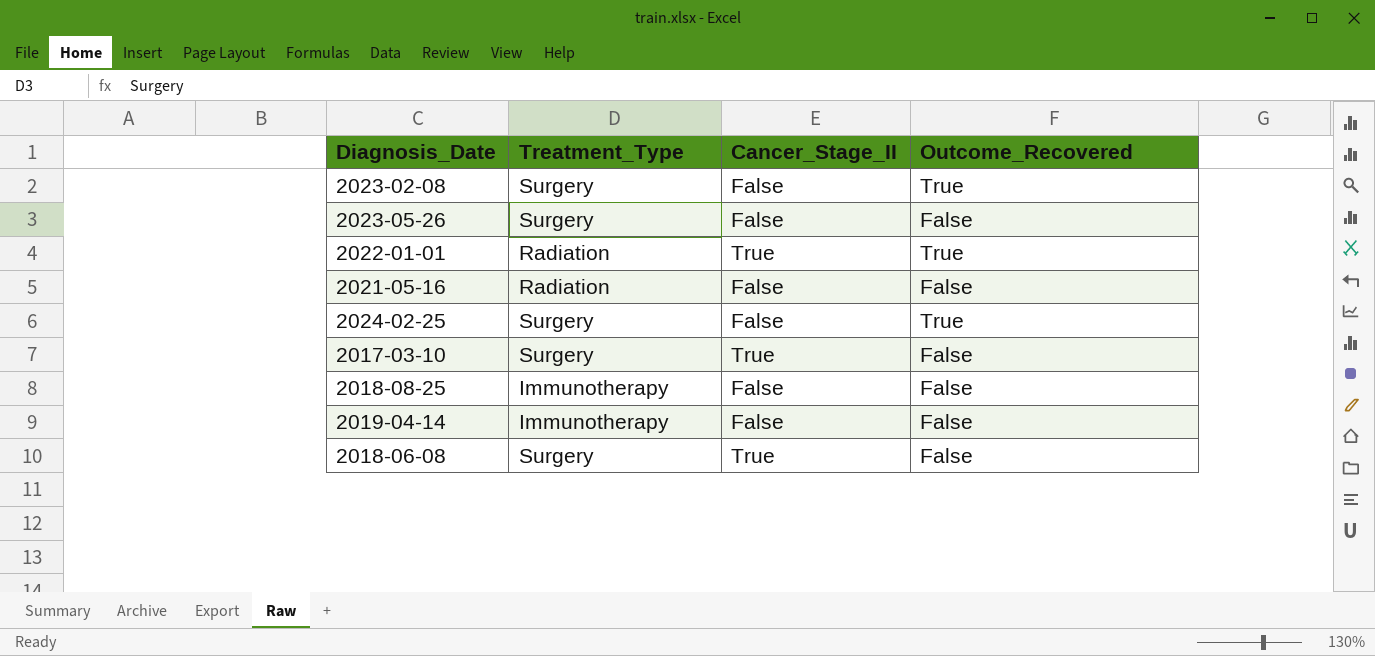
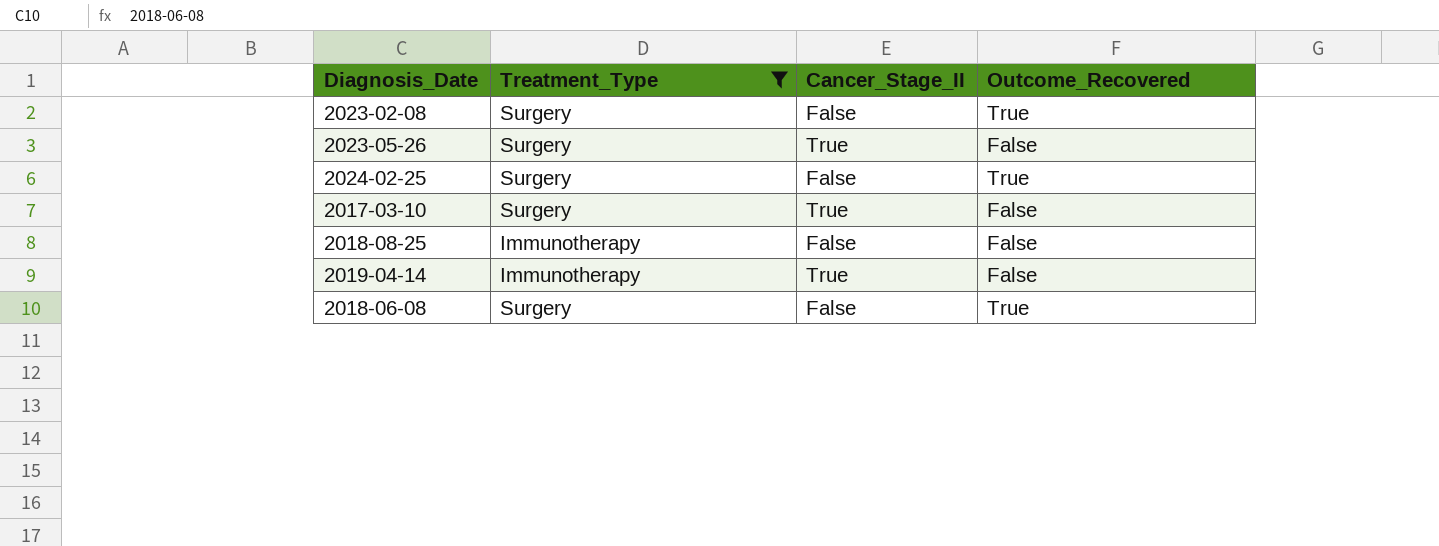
filter: none -> Treatment_Type != Radiation
2023-05-26 | Cancer_Stage_II: False -> True
2019-04-14 | Cancer_Stage_II: False -> True
2018-06-08 | Cancer_Stage_II: True -> False
2018-06-08 | Outcome_Recovered: False -> True

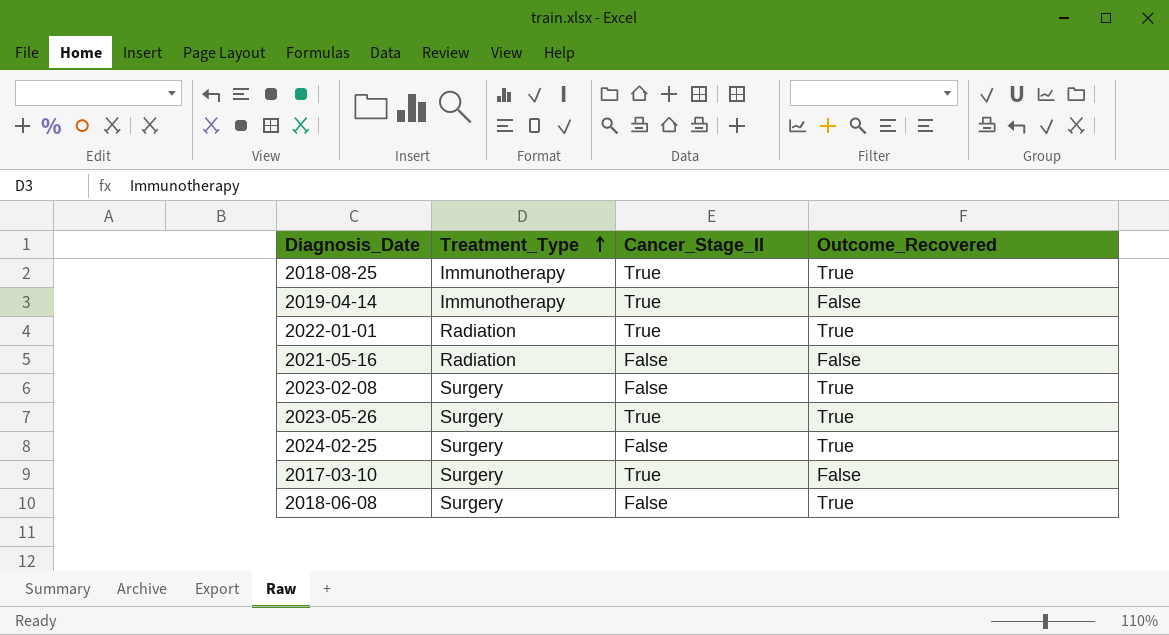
filter: Treatment_Type != Radiation -> none
row order: none -> Treatment_Type ascending
2018-08-25 | Cancer_Stage_II: False -> True
2018-08-25 | Outcome_Recovered: False -> True
2023-05-26 | Outcome_Recovered: False -> True

